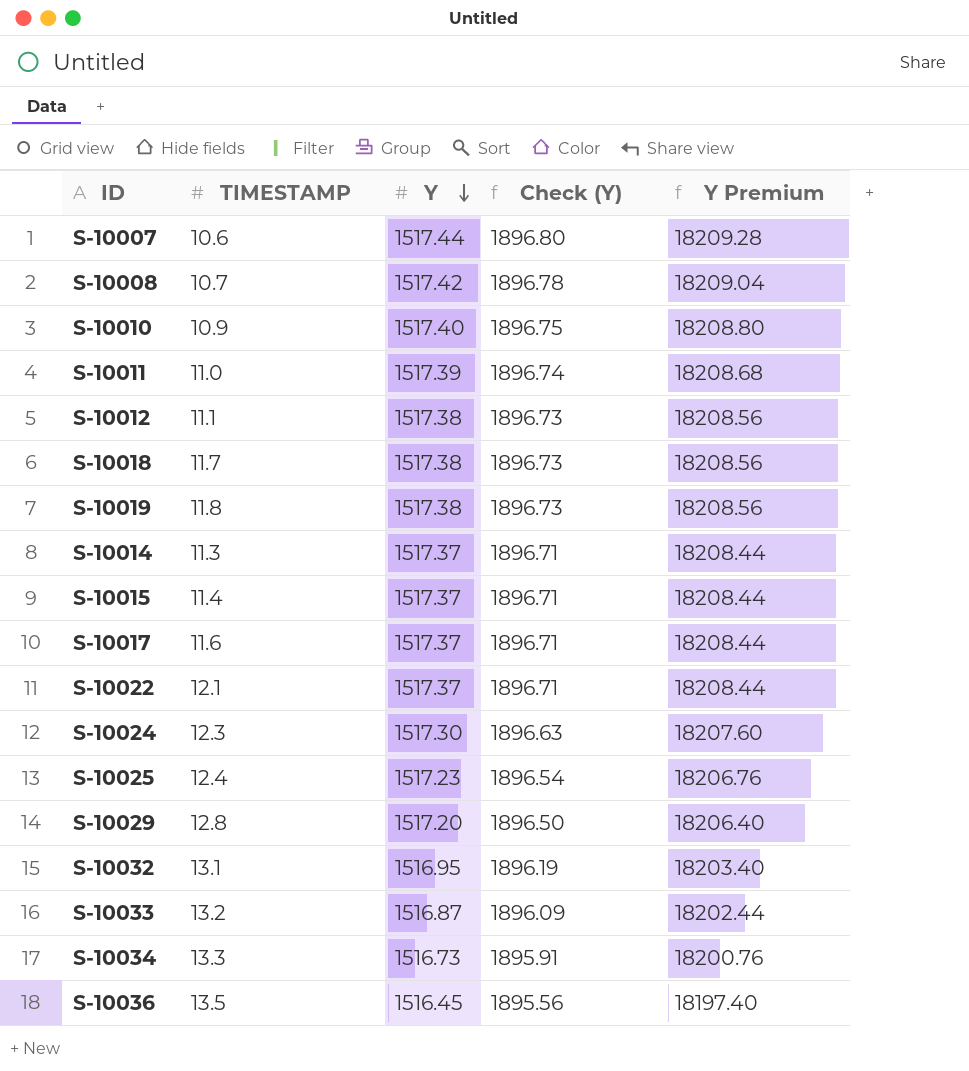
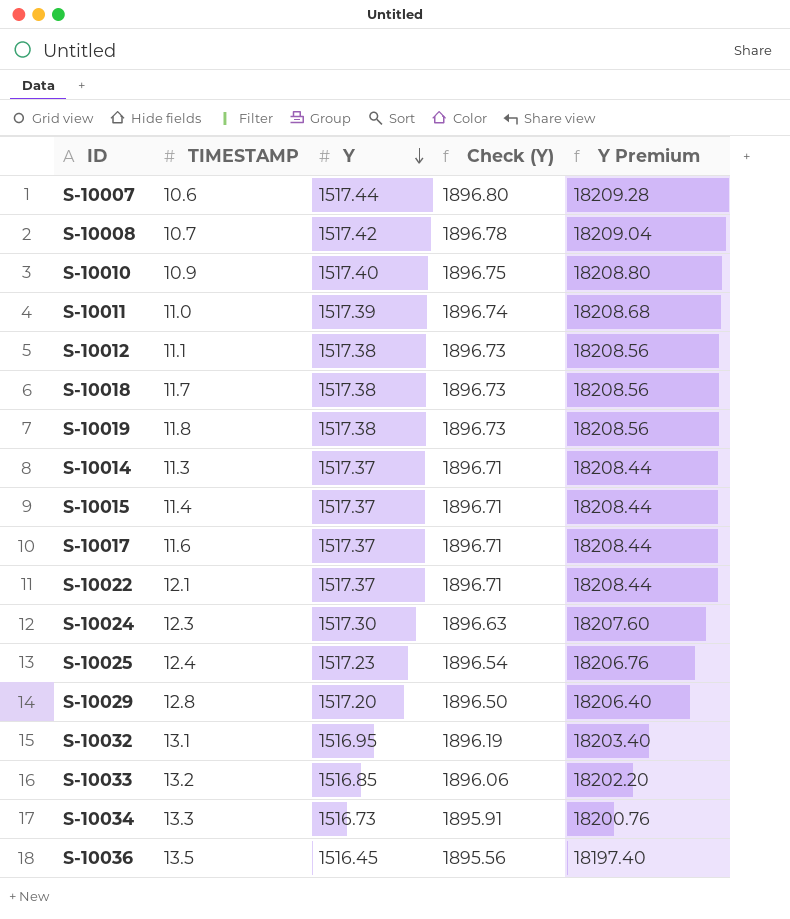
S-10033 | Y: 1516.87 -> 1516.85
S-10033 | Check (Y): 1896.09 -> 1896.06
S-10033 | Y Premium: 18202.44 -> 18202.20

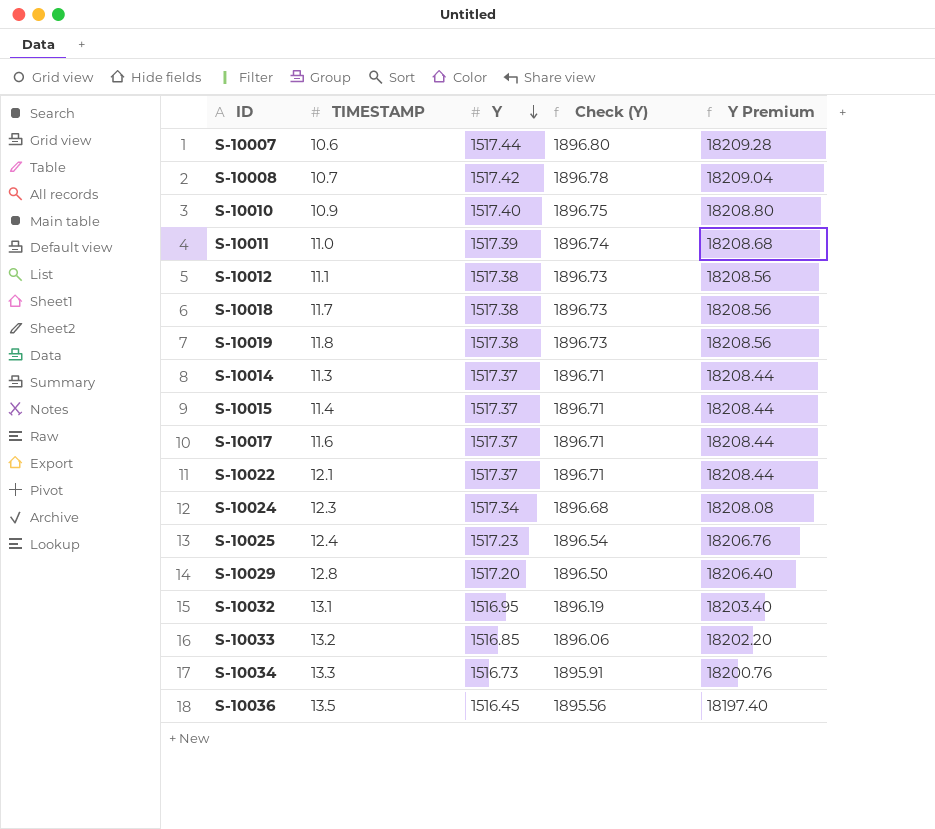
S-10024 | Y: 1517.30 -> 1517.34
S-10024 | Check (Y): 1896.63 -> 1896.68
S-10024 | Y Premium: 18207.60 -> 18208.08

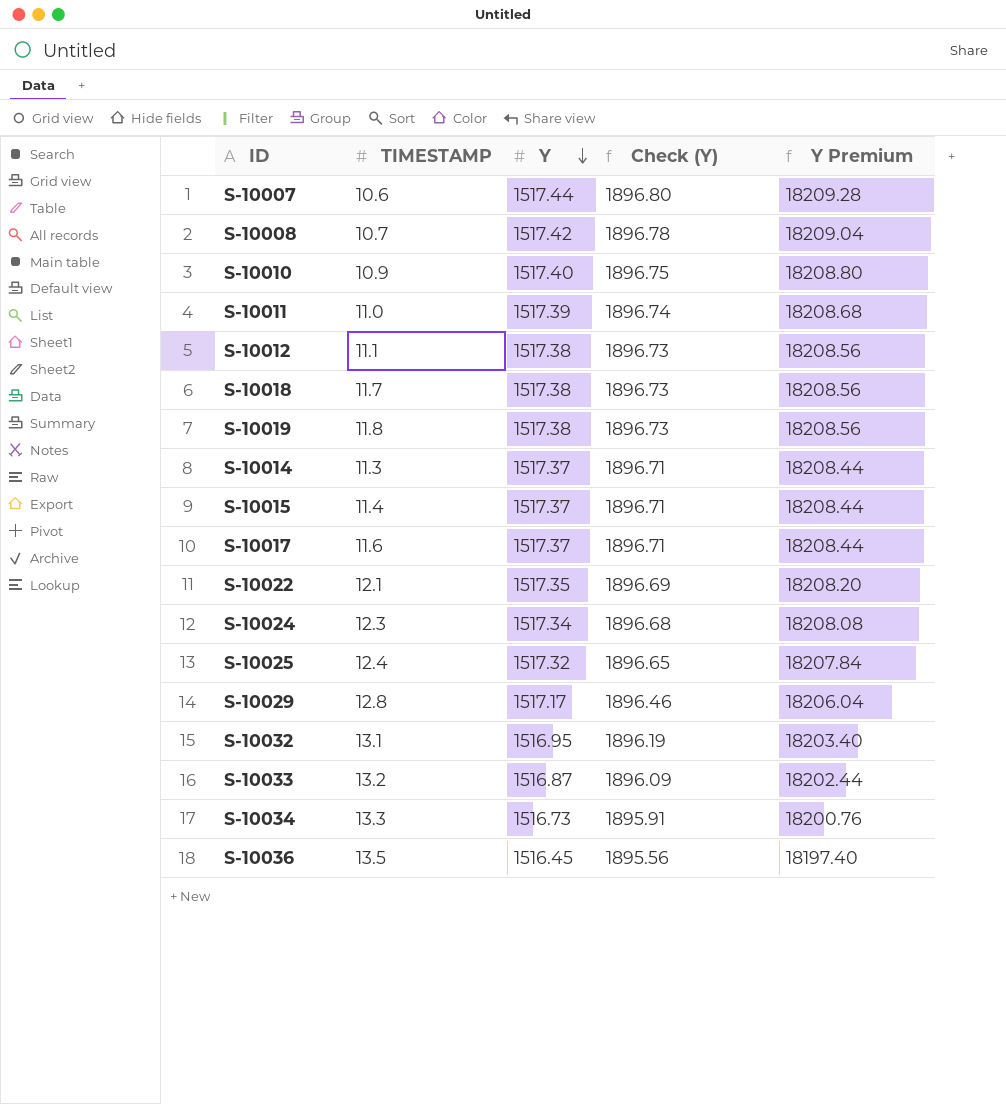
S-10022 | Y: 1517.37 -> 1517.35
S-10022 | Check (Y): 1896.71 -> 1896.69
S-10022 | Y Premium: 18208.44 -> 18208.20
S-10025 | Y: 1517.23 -> 1517.32
S-10025 | Check (Y): 1896.54 -> 1896.65
S-10025 | Y Premium: 18206.76 -> 18207.84
S-10029 | Y: 1517.20 -> 1517.17
S-10029 | Check (Y): 1896.50 -> 1896.46
S-10029 | Y Premium: 18206.40 -> 18206.04
S-10033 | Y: 1516.85 -> 1516.87
S-10033 | Check (Y): 1896.06 -> 1896.09
S-10033 | Y Premium: 18202.20 -> 18202.44

